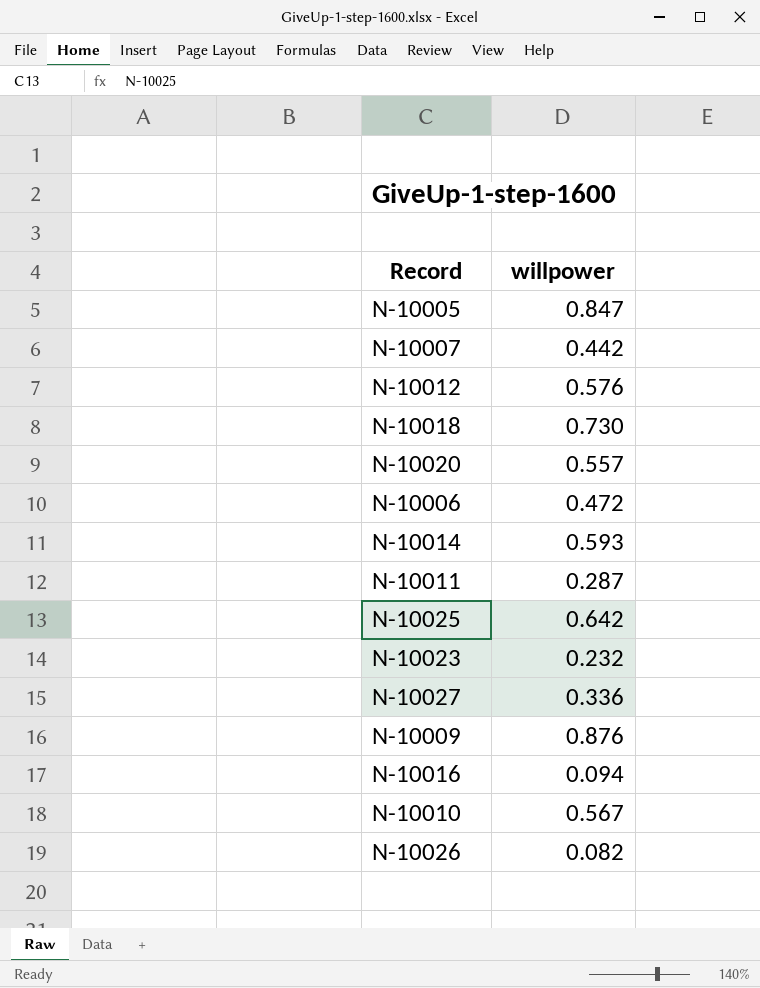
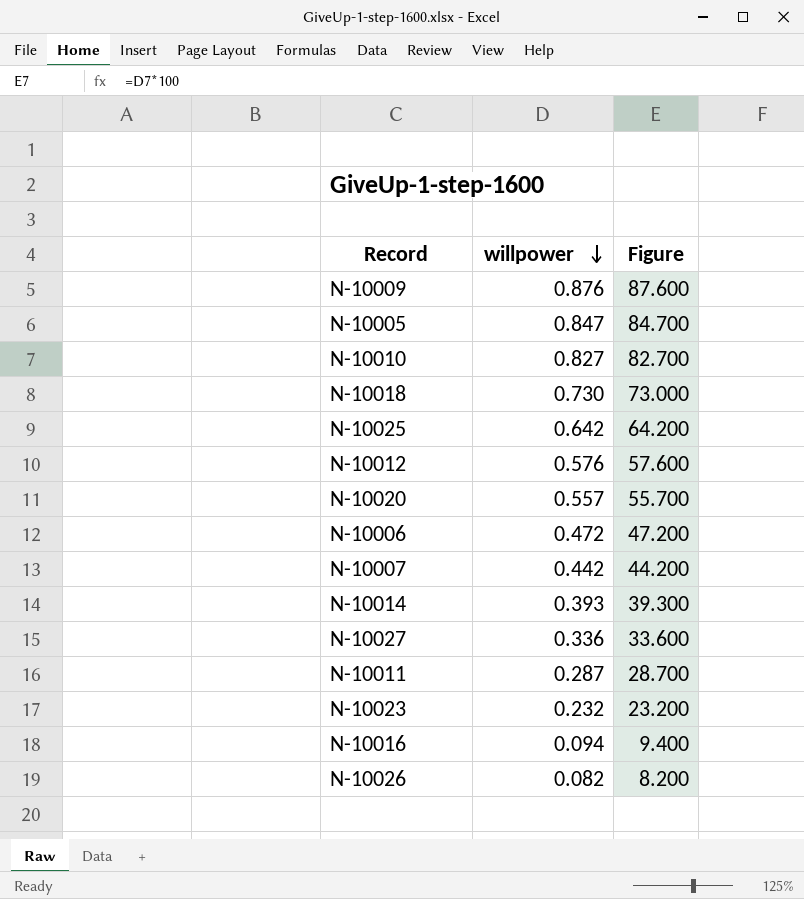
row order: none -> willpower descending
column Figure | formula: none -> [willpower] * 100
N-10010 | willpower: 0.567 -> 0.827
N-10014 | willpower: 0.593 -> 0.393

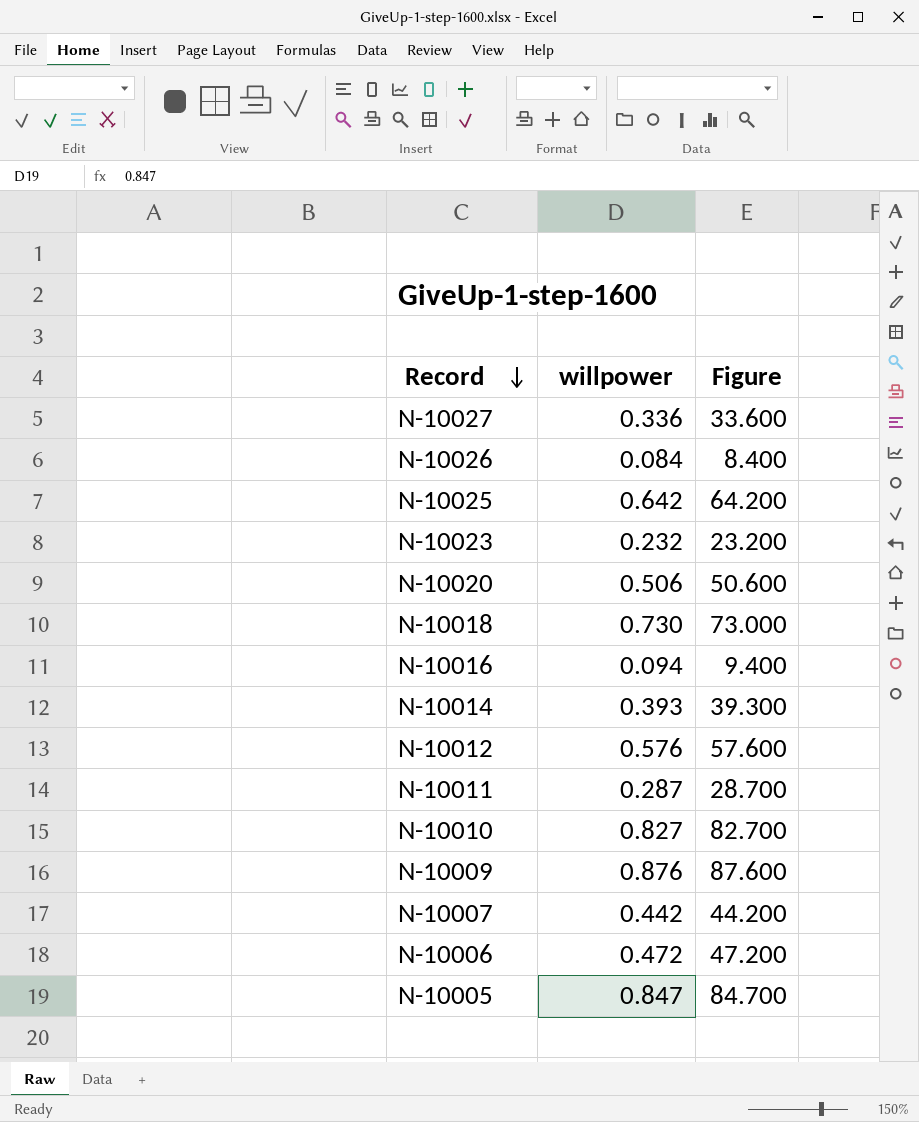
row order: willpower descending -> Record descending
N-10026 | willpower: 0.082 -> 0.084
N-10026 | Figure: 8.200 -> 8.400
N-10020 | willpower: 0.557 -> 0.506
N-10020 | Figure: 55.700 -> 50.600

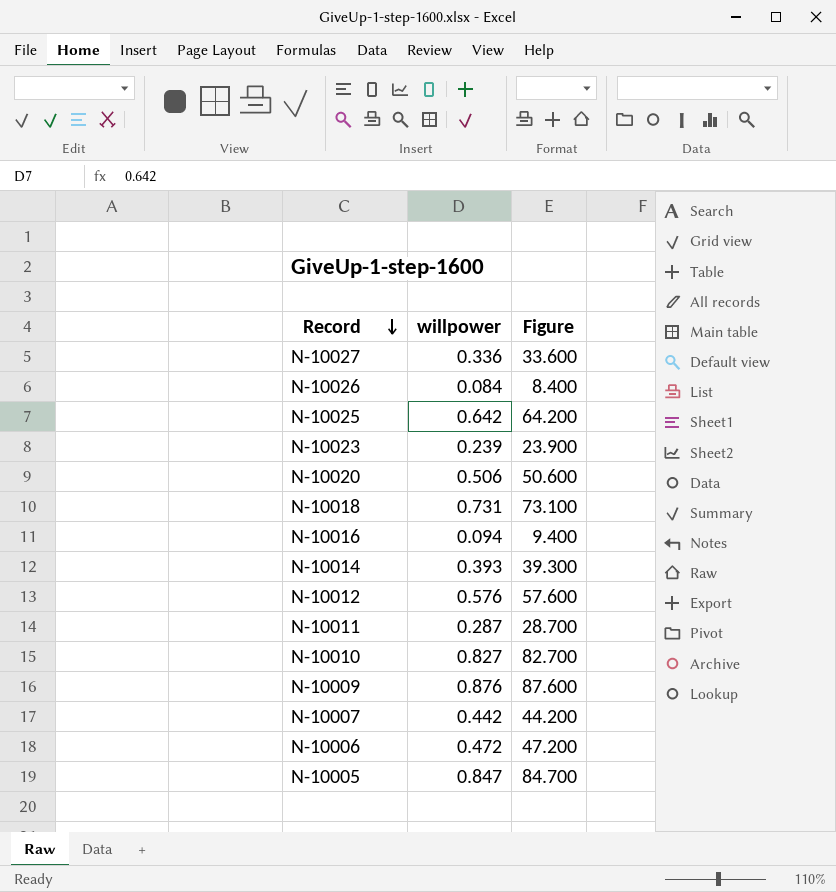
N-10023 | willpower: 0.232 -> 0.239
N-10023 | Figure: 23.200 -> 23.900
N-10018 | willpower: 0.730 -> 0.731
N-10018 | Figure: 73.000 -> 73.100

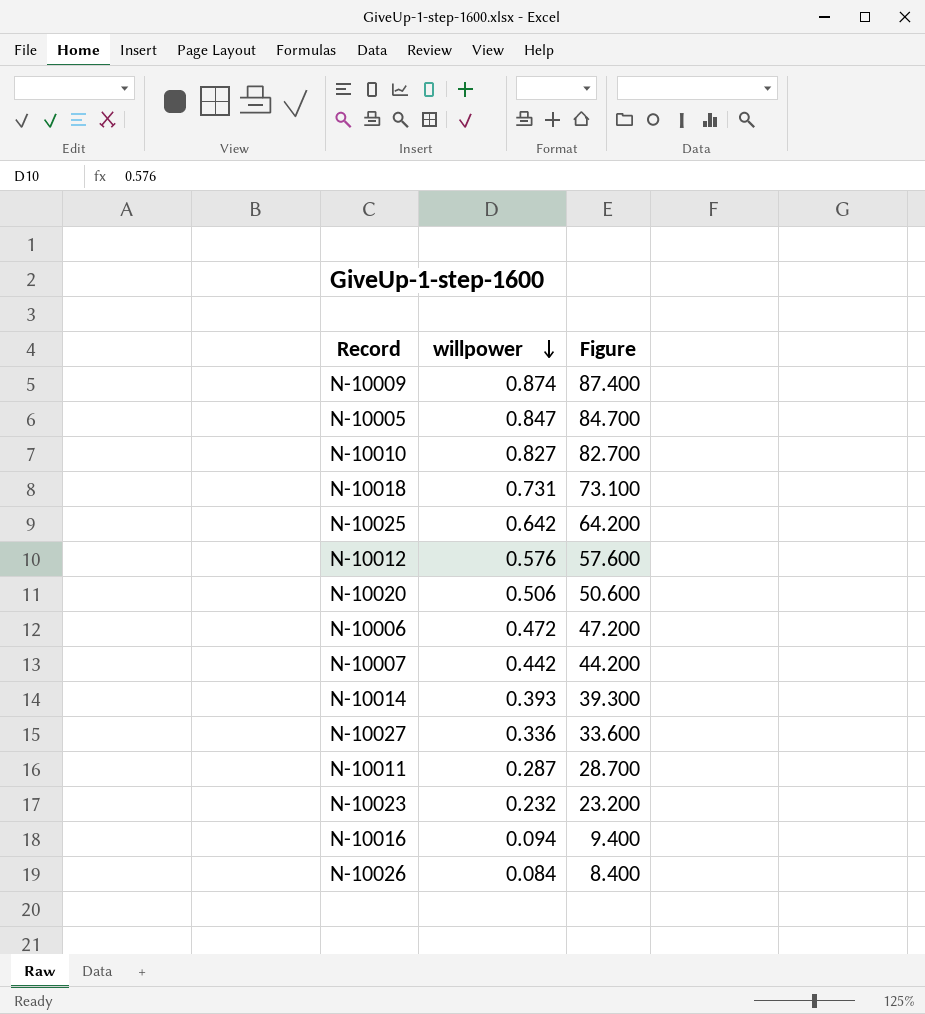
row order: Record descending -> willpower descending
N-10009 | willpower: 0.876 -> 0.874
N-10009 | Figure: 87.600 -> 87.400
N-10023 | willpower: 0.239 -> 0.232
N-10023 | Figure: 23.900 -> 23.200

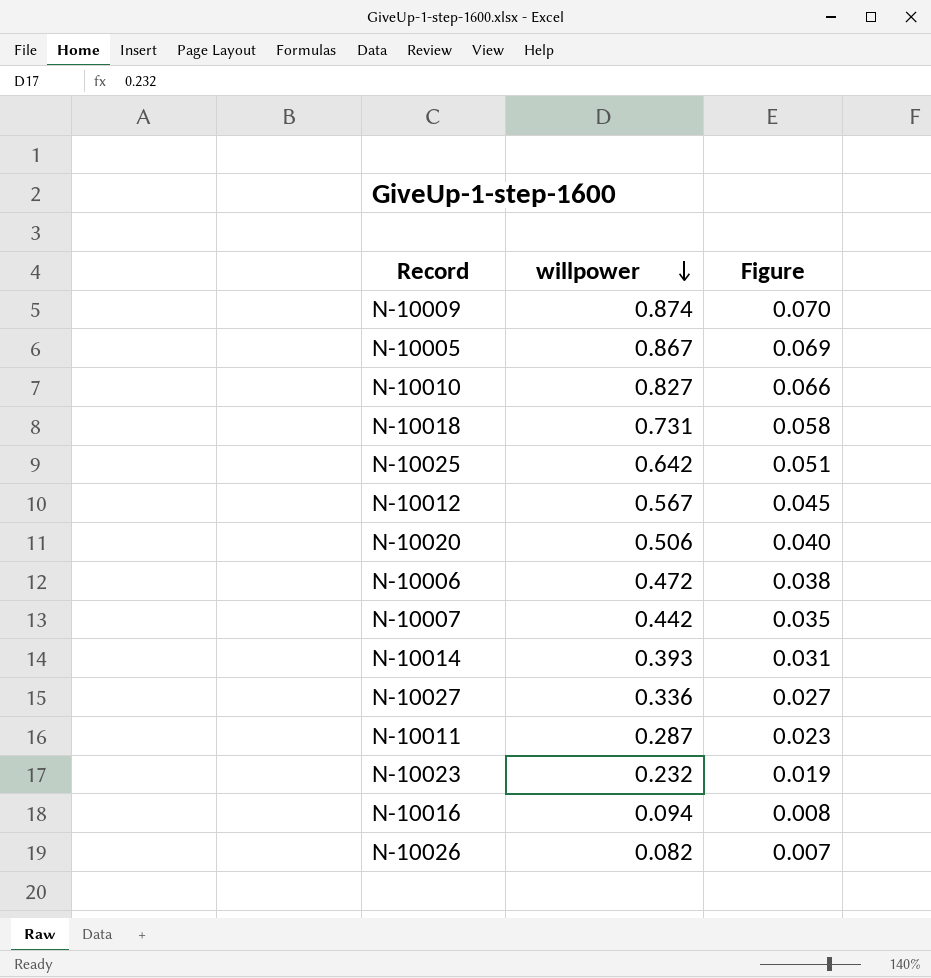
column Figure | formula: [willpower] * 100 -> [willpower] * 0.08
N-10005 | willpower: 0.847 -> 0.867
N-10012 | willpower: 0.576 -> 0.567
N-10026 | willpower: 0.084 -> 0.082

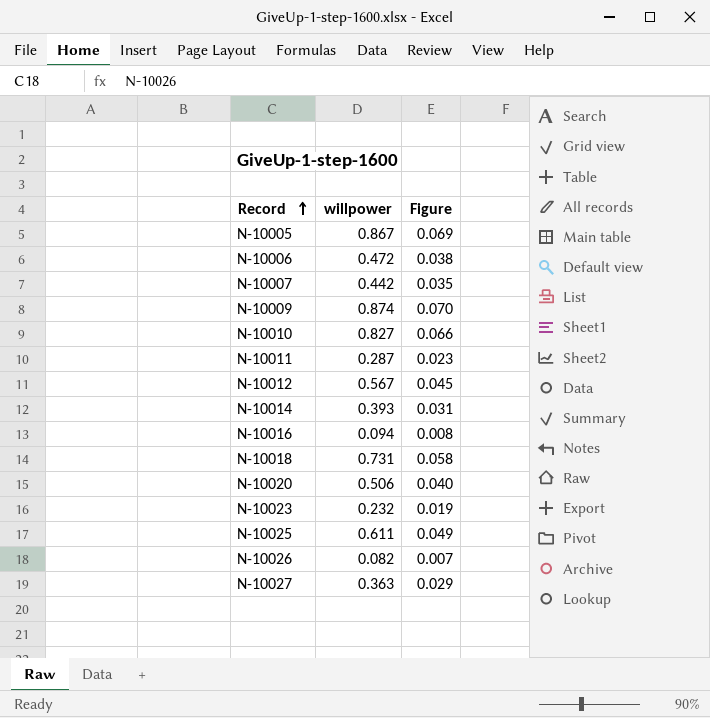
row order: willpower descending -> Record ascending
N-10025 | willpower: 0.642 -> 0.611
N-10025 | Figure: 0.051 -> 0.049
N-10027 | willpower: 0.336 -> 0.363
N-10027 | Figure: 0.027 -> 0.029

